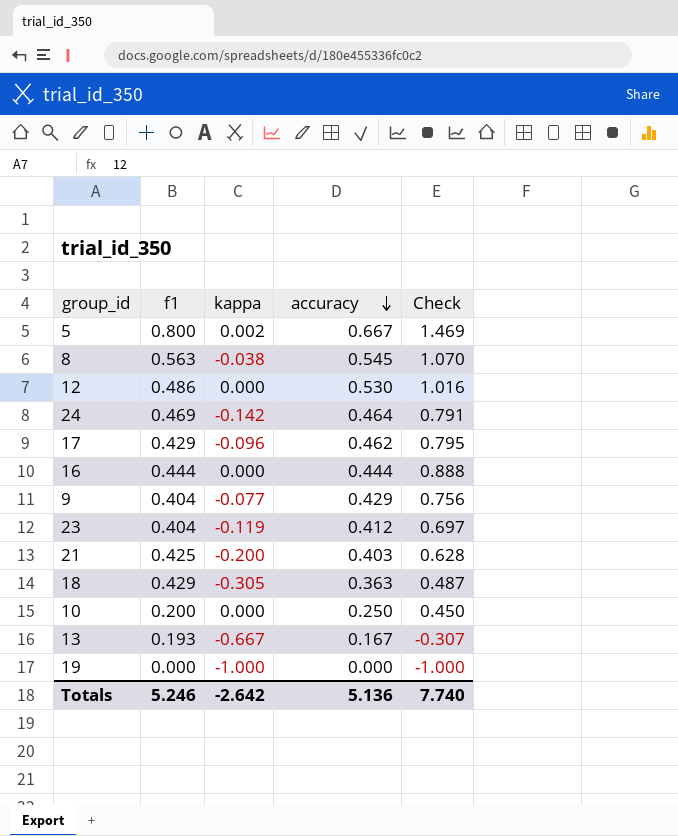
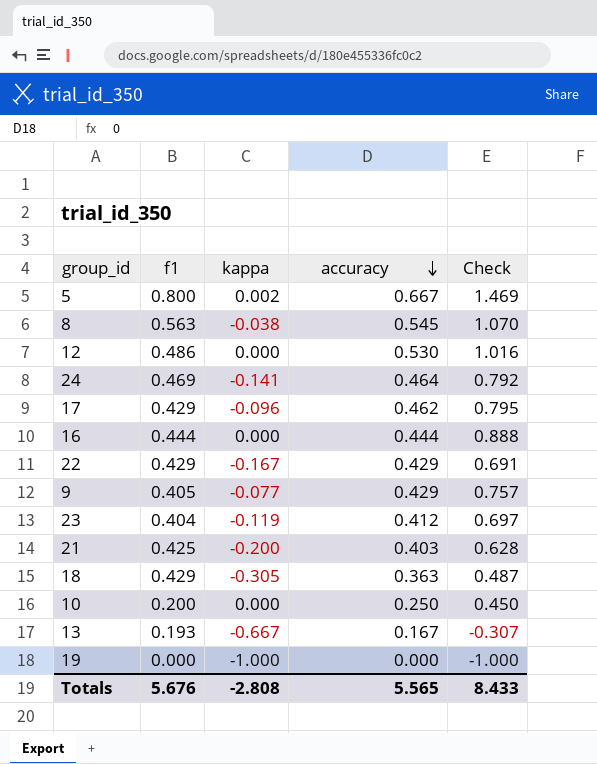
24 | kappa: -0.142 -> -0.141
24 | Check: 0.791 -> 0.792
row 22: none -> 0.429 | -0.167 | 0.429 | 0.691
9 | f1: 0.404 -> 0.405
9 | Check: 0.756 -> 0.757
Totals | f1: 5.246 -> 5.676
Totals | kappa: -2.642 -> -2.808
Totals | accuracy: 5.136 -> 5.565
Totals | Check: 7.740 -> 8.433

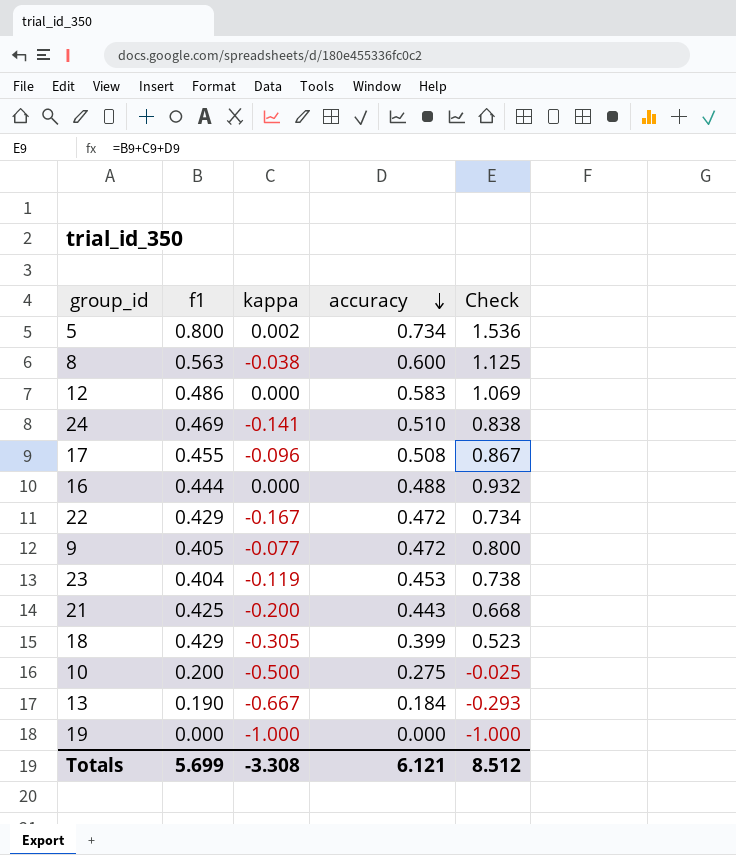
5 | accuracy: 0.667 -> 0.734
5 | Check: 1.469 -> 1.536
8 | accuracy: 0.545 -> 0.600
8 | Check: 1.070 -> 1.125
12 | accuracy: 0.530 -> 0.583
12 | Check: 1.016 -> 1.069
24 | accuracy: 0.464 -> 0.510
24 | Check: 0.792 -> 0.838
17 | f1: 0.429 -> 0.455
17 | accuracy: 0.462 -> 0.508
17 | Check: 0.795 -> 0.867
16 | accuracy: 0.444 -> 0.488
16 | Check: 0.888 -> 0.932
22 | accuracy: 0.429 -> 0.472
22 | Check: 0.691 -> 0.734
9 | accuracy: 0.429 -> 0.472
9 | Check: 0.757 -> 0.800
23 | accuracy: 0.412 -> 0.453
23 | Check: 0.697 -> 0.738
21 | accuracy: 0.403 -> 0.443
21 | Check: 0.628 -> 0.668
18 | accuracy: 0.363 -> 0.399
18 | Check: 0.487 -> 0.523
10 | kappa: 0.000 -> -0.500
10 | accuracy: 0.250 -> 0.275
10 | Check: 0.450 -> -0.025
13 | f1: 0.193 -> 0.190
13 | accuracy: 0.167 -> 0.184
13 | Check: -0.307 -> -0.293
Totals | f1: 5.676 -> 5.699
Totals | kappa: -2.808 -> -3.308
Totals | accuracy: 5.565 -> 6.121
Totals | Check: 8.433 -> 8.512

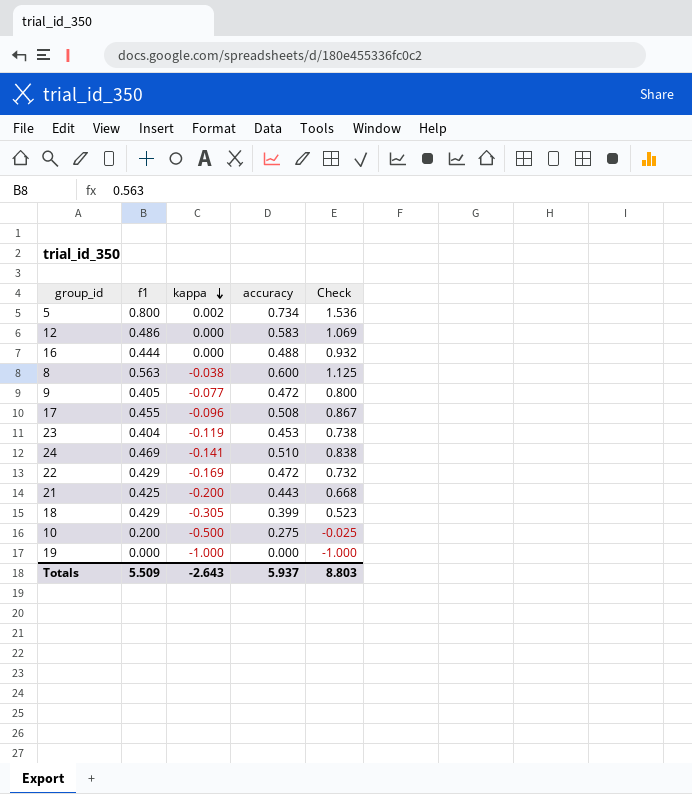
row order: accuracy descending -> kappa descending
row 13: 0.190 | -0.667 | 0.184 | -0.293 -> none
22 | kappa: -0.167 -> -0.169
22 | Check: 0.734 -> 0.732
Totals | f1: 5.699 -> 5.509
Totals | kappa: -3.308 -> -2.643
Totals | accuracy: 6.121 -> 5.937
Totals | Check: 8.512 -> 8.803

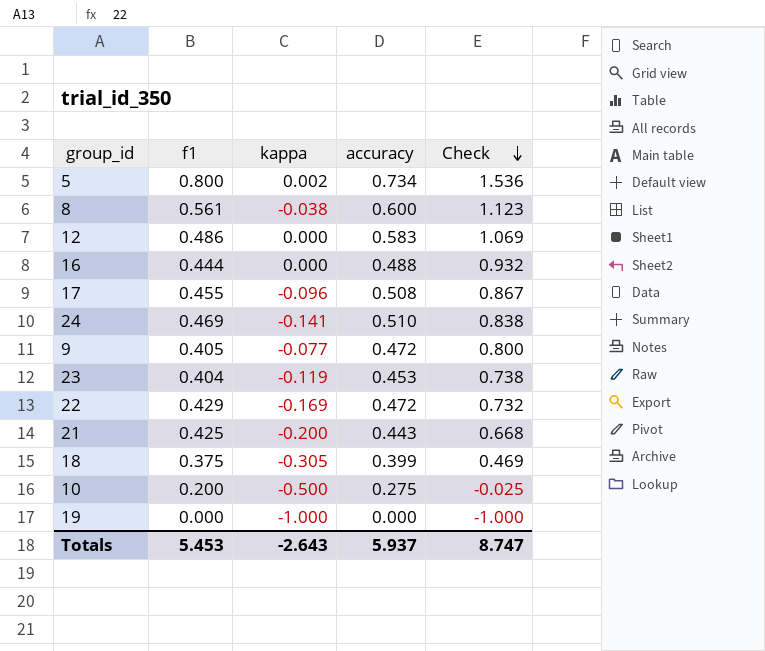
row order: kappa descending -> Check descending
8 | f1: 0.563 -> 0.561
8 | Check: 1.125 -> 1.123
18 | f1: 0.429 -> 0.375
18 | Check: 0.523 -> 0.469
Totals | f1: 5.509 -> 5.453
Totals | Check: 8.803 -> 8.747

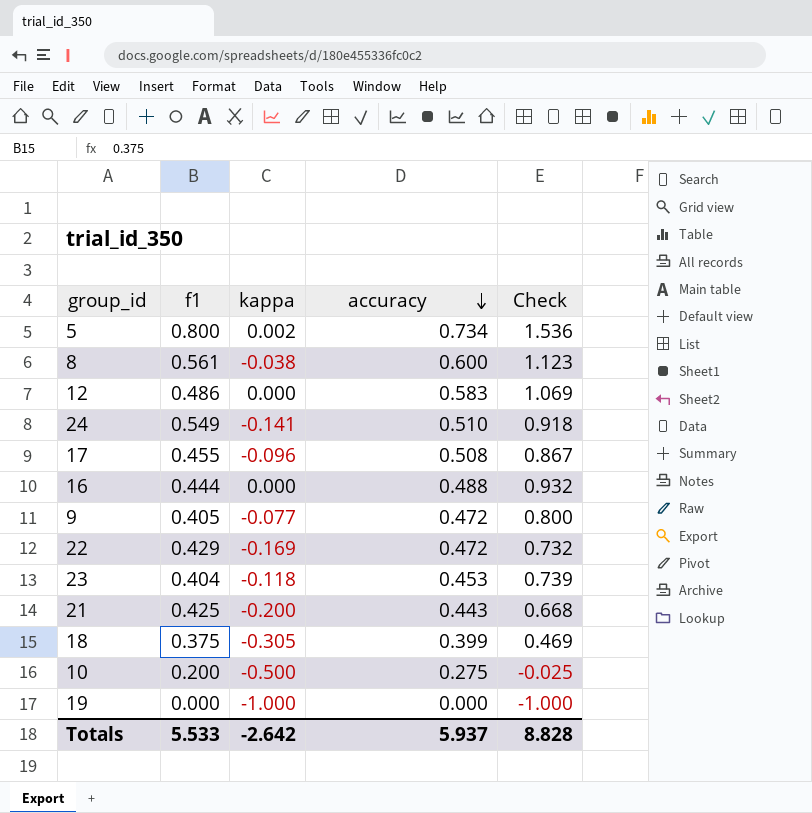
row order: Check descending -> accuracy descending
24 | f1: 0.469 -> 0.549
24 | Check: 0.838 -> 0.918
23 | kappa: -0.119 -> -0.118
23 | Check: 0.738 -> 0.739
Totals | f1: 5.453 -> 5.533
Totals | kappa: -2.643 -> -2.642
Totals | Check: 8.747 -> 8.828

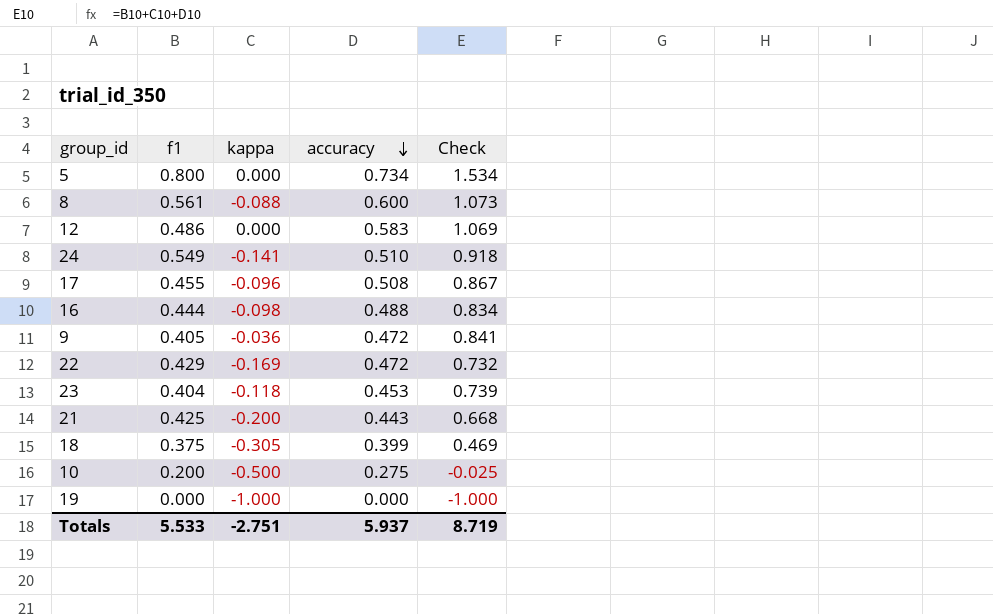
5 | kappa: 0.002 -> 0.000
5 | Check: 1.536 -> 1.534
8 | kappa: -0.038 -> -0.088
8 | Check: 1.123 -> 1.073
16 | kappa: 0.000 -> -0.098
16 | Check: 0.932 -> 0.834
9 | kappa: -0.077 -> -0.036
9 | Check: 0.800 -> 0.841
Totals | kappa: -2.642 -> -2.751
Totals | Check: 8.828 -> 8.719

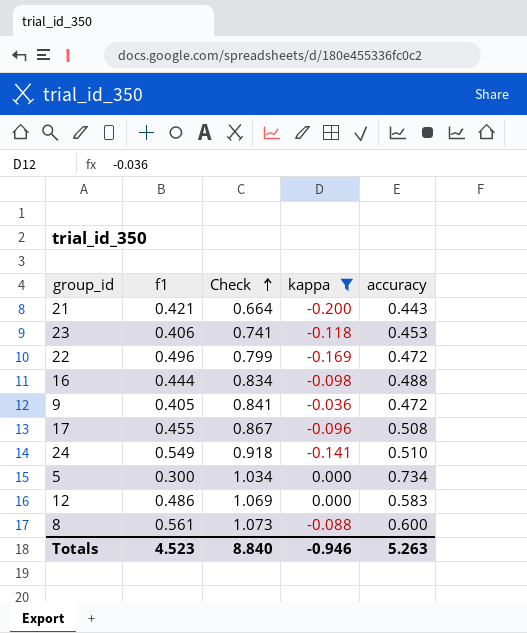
filter: none -> kappa >= -0.200
row order: accuracy descending -> Check ascending
column Check | position: 5 -> 3
21 | f1: 0.425 -> 0.421
21 | Check: 0.668 -> 0.664
23 | f1: 0.404 -> 0.406
23 | Check: 0.739 -> 0.741
22 | f1: 0.429 -> 0.496
22 | Check: 0.732 -> 0.799
5 | f1: 0.800 -> 0.300
5 | Check: 1.534 -> 1.034
Totals | f1: 5.533 -> 4.523
Totals | Check: 8.719 -> 8.840
Totals | kappa: -2.751 -> -0.946
Totals | accuracy: 5.937 -> 5.263

